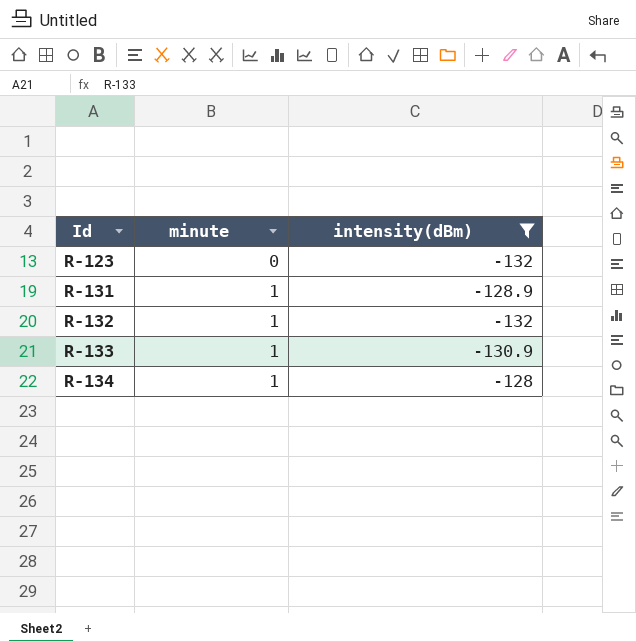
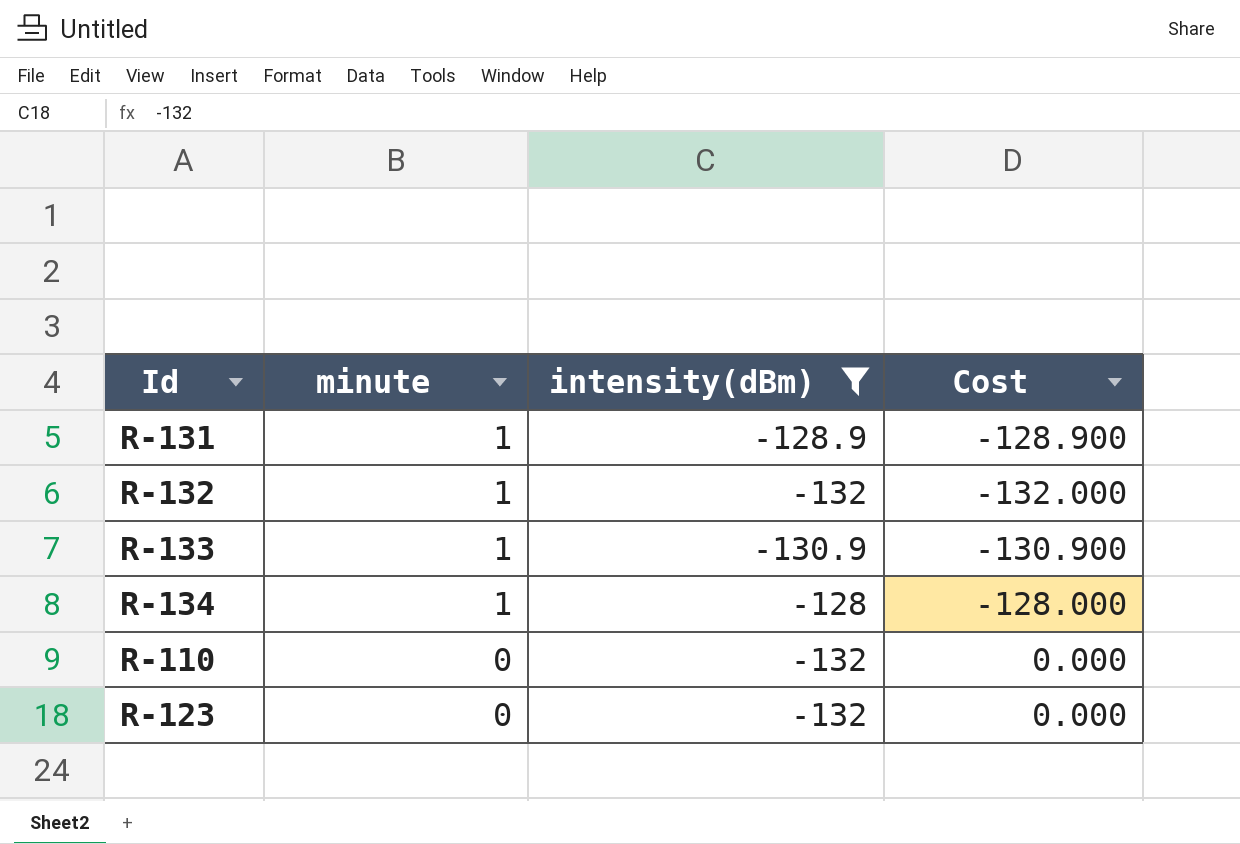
row order: Id ascending -> minute descending
column Cost | formula: none -> [minute] * [intensity(dBm)]
row R-110: none -> 0 | -132 | 0.000

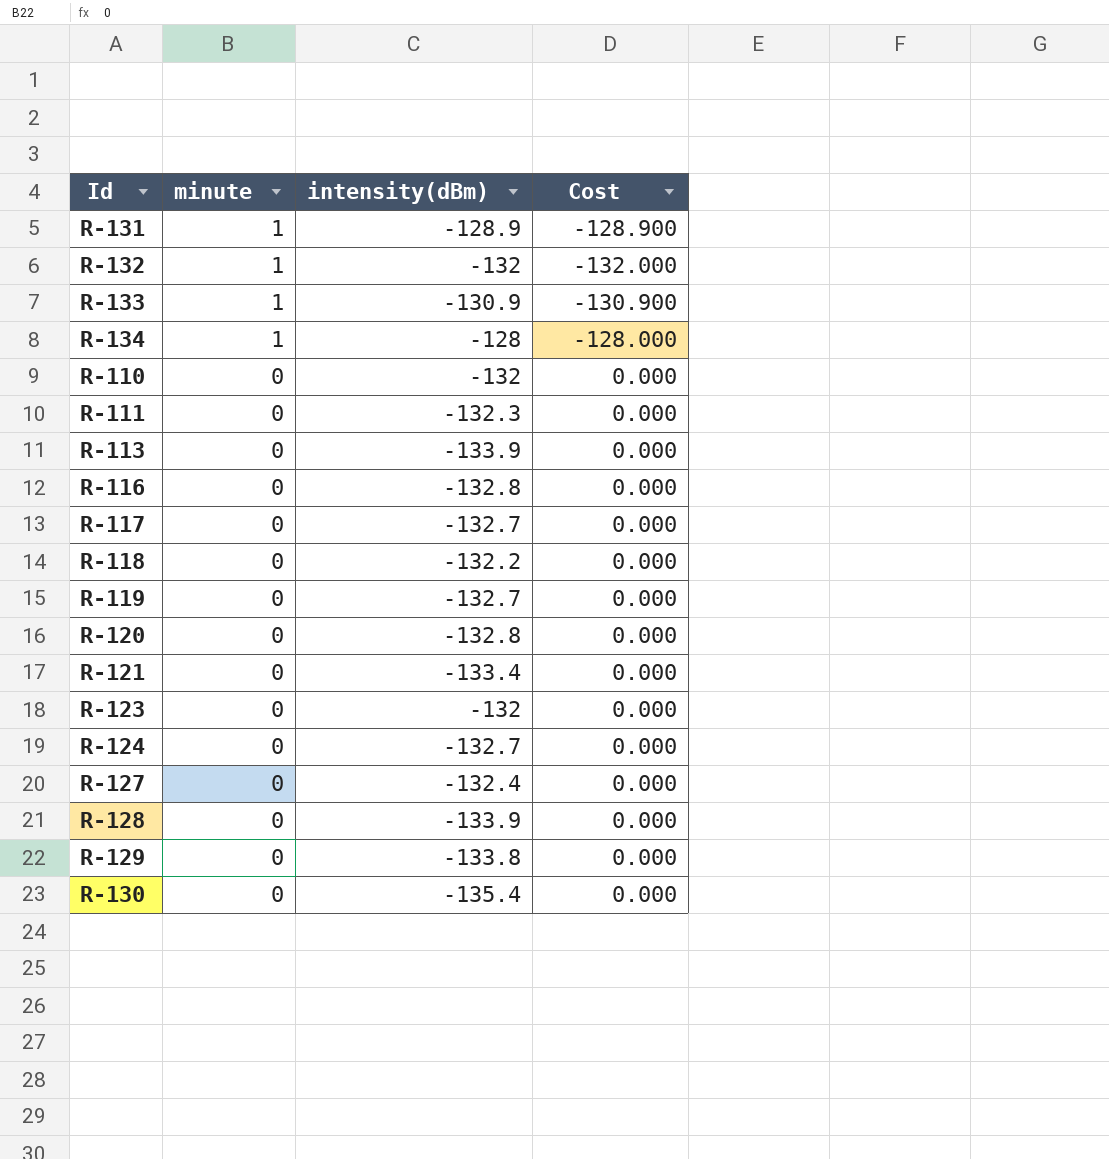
filter: intensity(dBm) >= -132 -> none

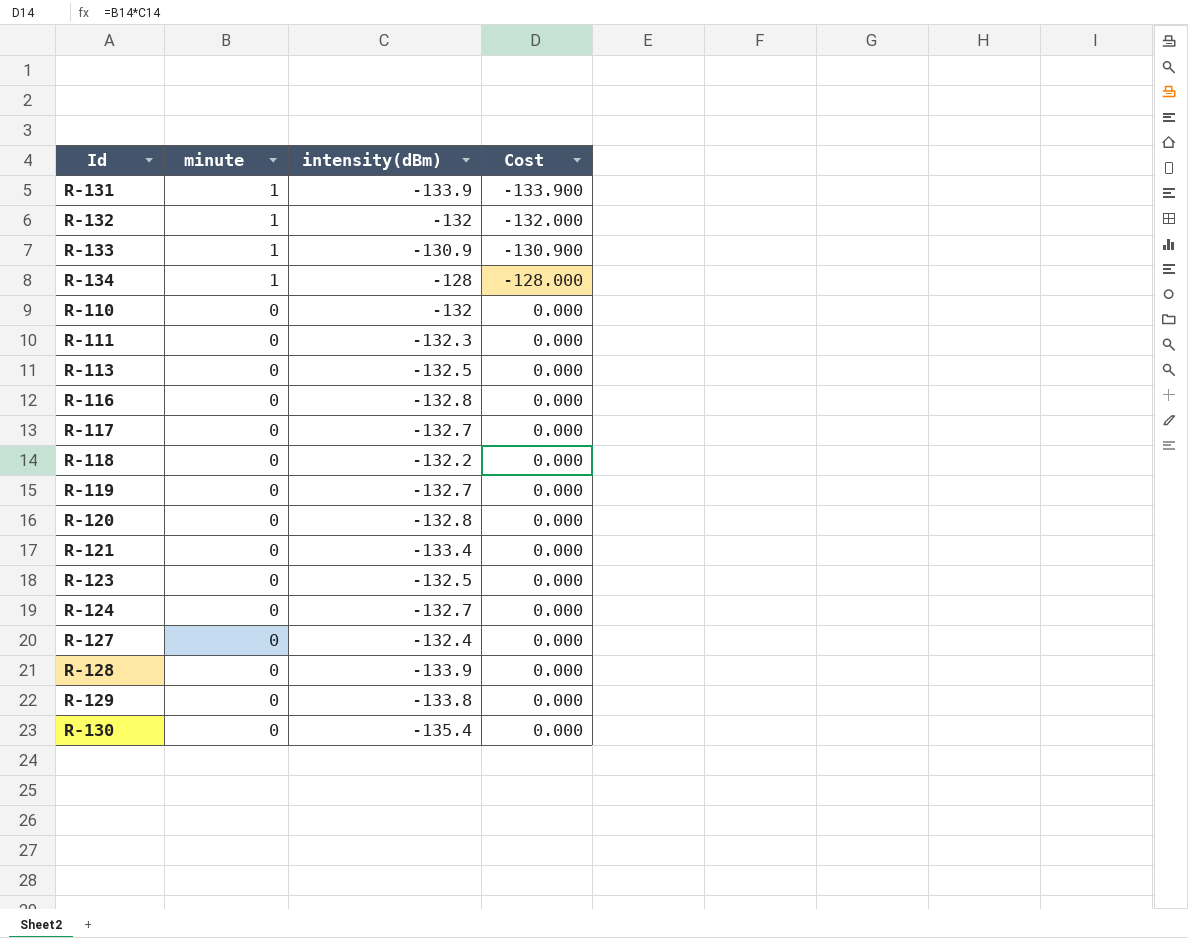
R-131 | intensity(dBm): -128.9 -> -133.9
R-131 | Cost: -128.900 -> -133.900
R-113 | intensity(dBm): -133.9 -> -132.5
R-123 | intensity(dBm): -132 -> -132.5

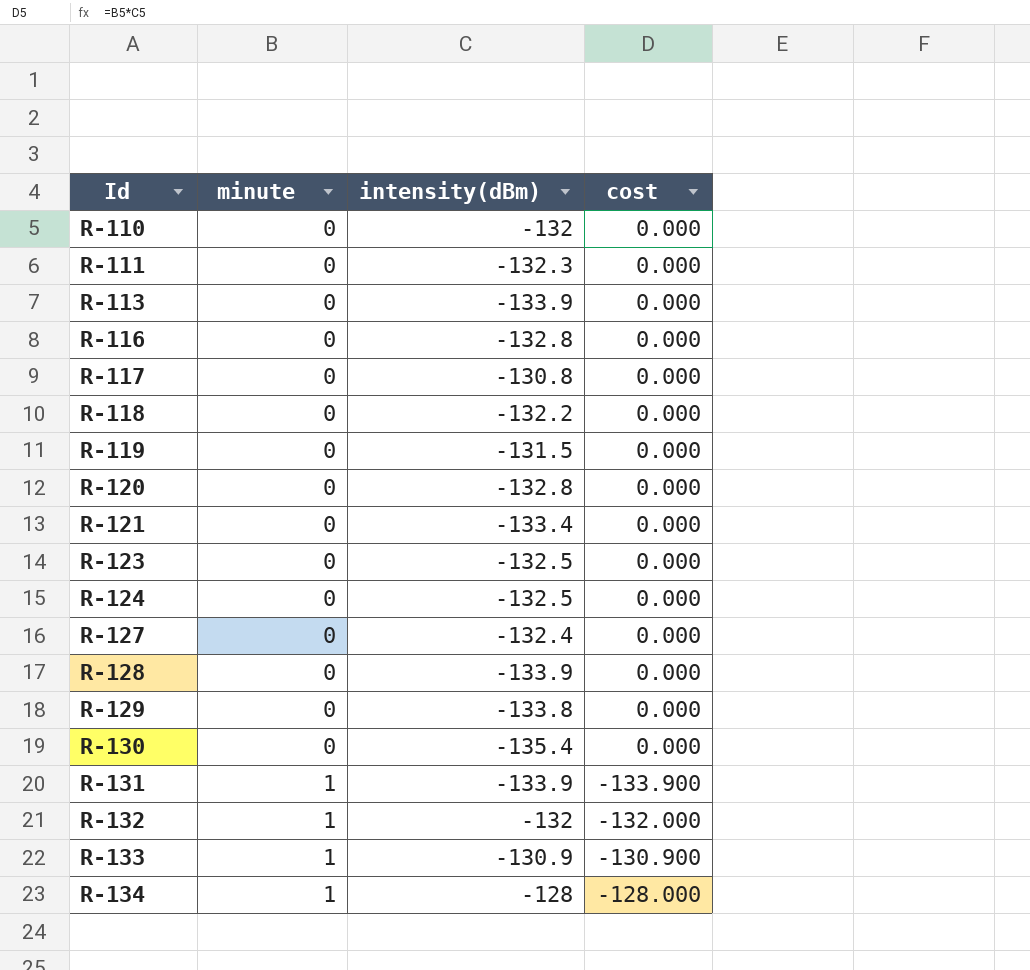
row order: minute descending -> Id ascending
column name: Cost -> cost
R-113 | intensity(dBm): -132.5 -> -133.9
R-117 | intensity(dBm): -132.7 -> -130.8
R-119 | intensity(dBm): -132.7 -> -131.5
R-124 | intensity(dBm): -132.7 -> -132.5

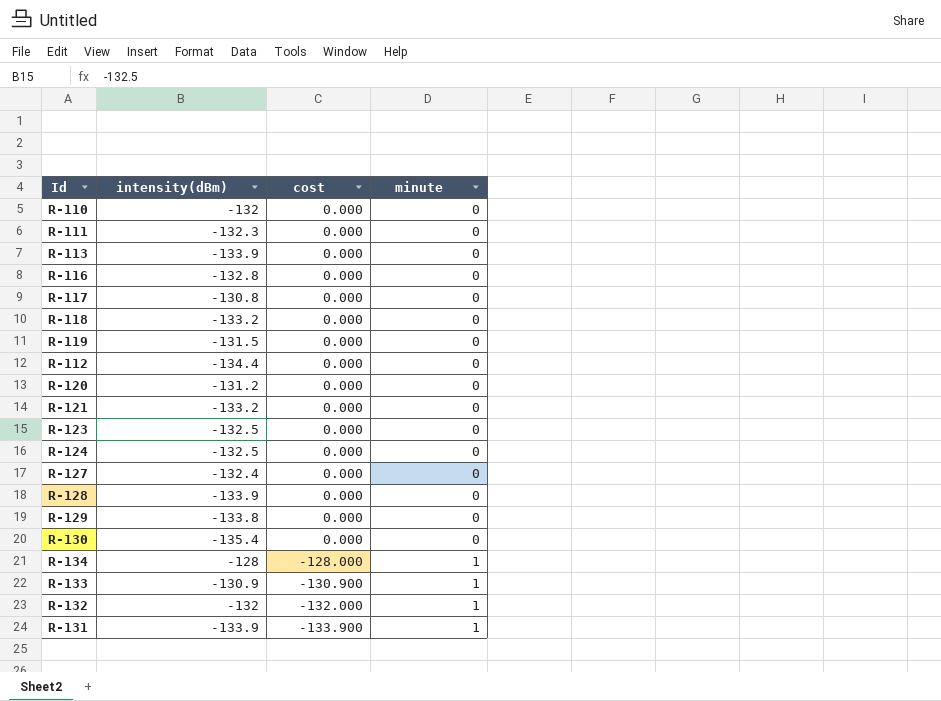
row order: Id ascending -> cost descending
column minute | position: 2 -> 4
R-118 | intensity(dBm): -132.2 -> -133.2
row R-112: none -> -134.4 | 0.000 | 0
R-120 | intensity(dBm): -132.8 -> -131.2
R-121 | intensity(dBm): -133.4 -> -133.2

